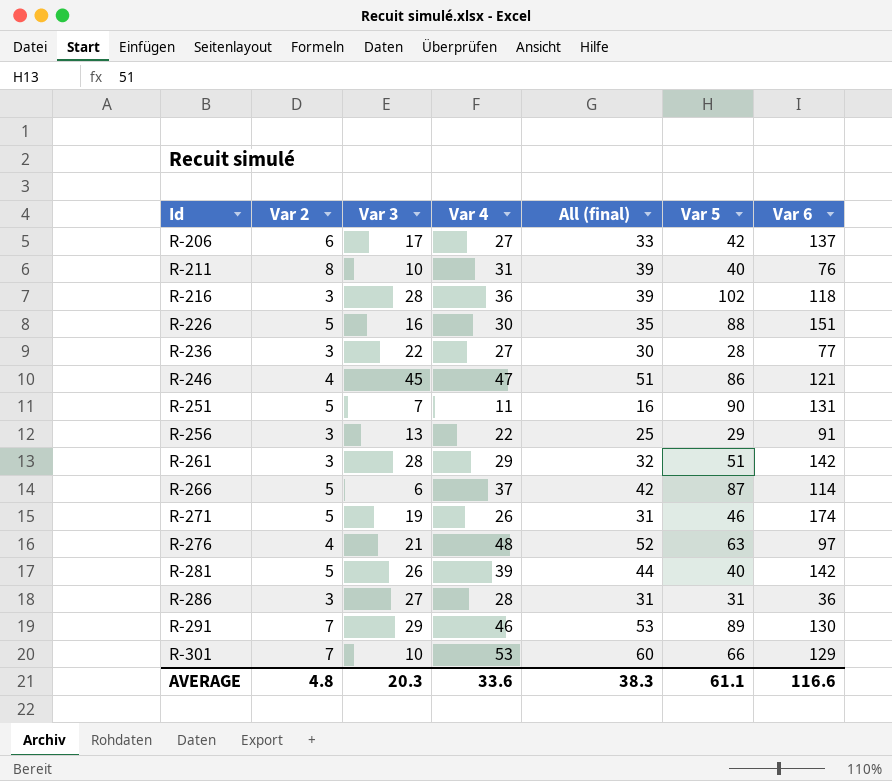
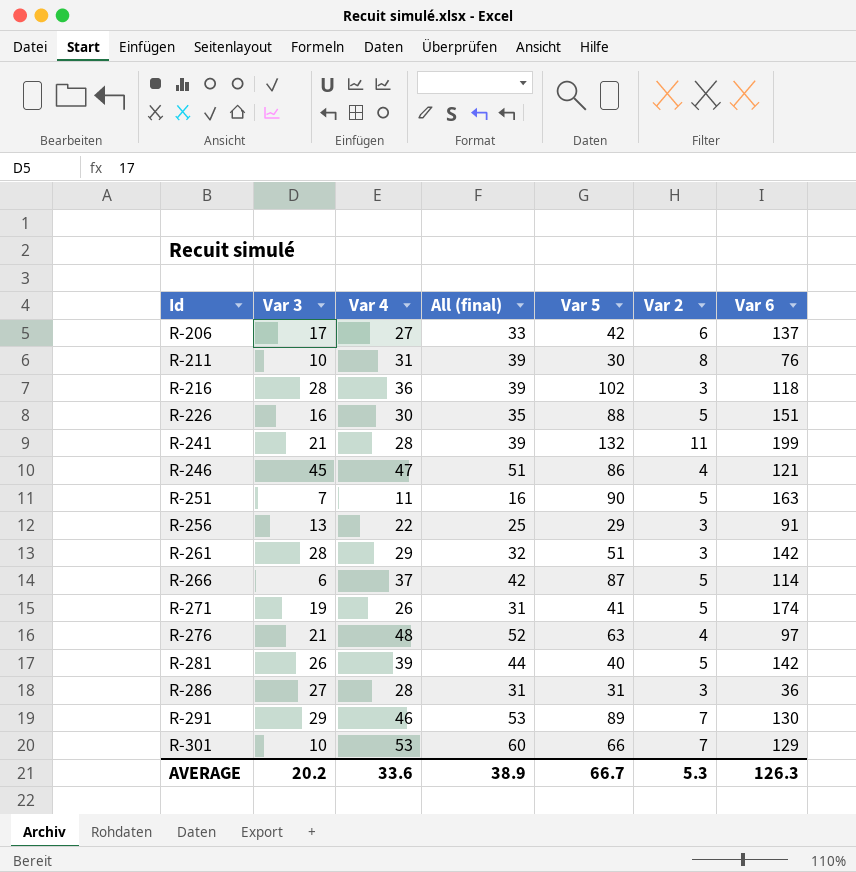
column Var 2 | position: 2 -> 6
row R-236: 3 | 22 | 27 | 30 | 28 | 77 -> none
R-211 | Var 5: 40 -> 30
row R-241: none -> 21 | 28 | 39 | 132 | 11 | 199
R-251 | Var 6: 131 -> 163
R-271 | Var 5: 46 -> 41
AVERAGE | Var 3: 20.3 -> 20.2
AVERAGE | All (final): 38.3 -> 38.9
AVERAGE | Var 5: 61.1 -> 66.7
AVERAGE | Var 2: 4.8 -> 5.3
AVERAGE | Var 6: 116.6 -> 126.3

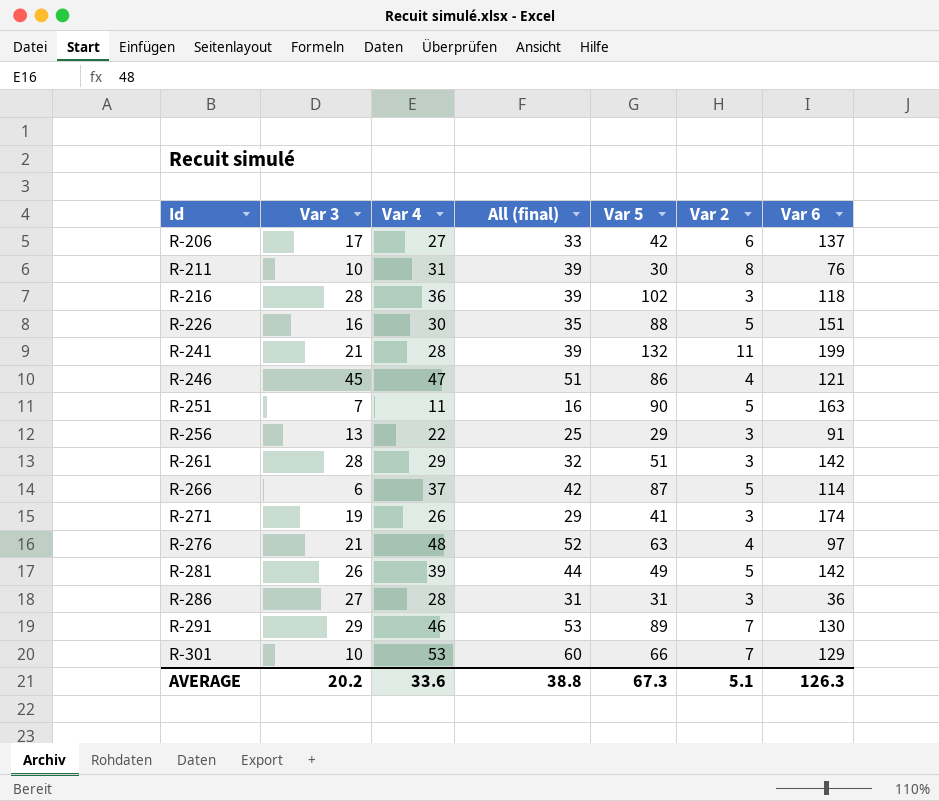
R-271 | All (final): 31 -> 29
R-271 | Var 2: 5 -> 3
R-281 | Var 5: 40 -> 49
AVERAGE | All (final): 38.9 -> 38.8
AVERAGE | Var 5: 66.7 -> 67.3
AVERAGE | Var 2: 5.3 -> 5.1

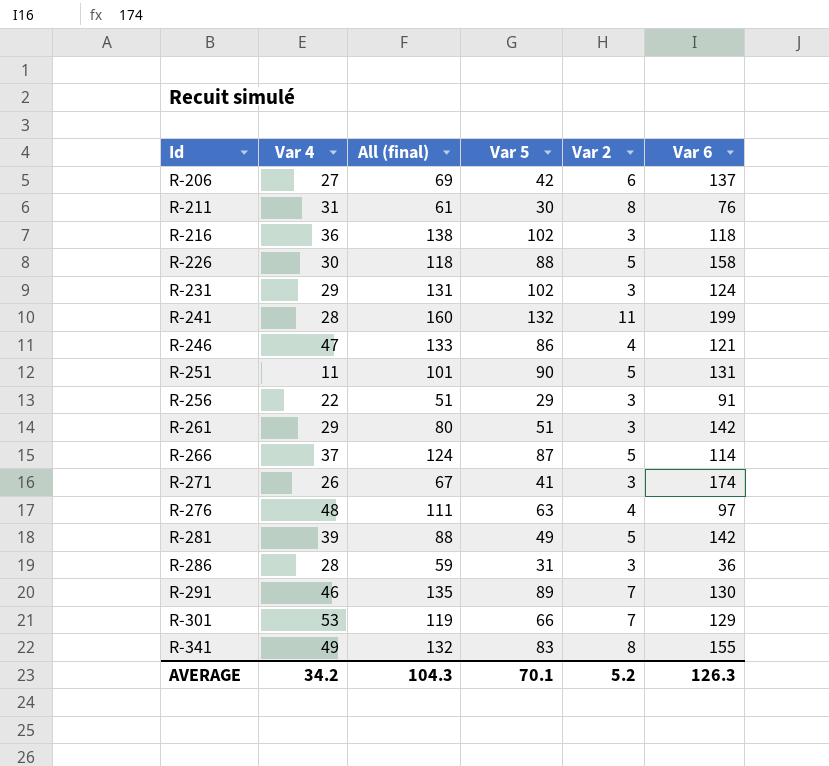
column Var 3 | position: 2 -> none
column All (final) | formula: [Var 4] + [Var 2] -> [Var 4] + [Var 5]
R-226 | Var 6: 151 -> 158
row R-231: none -> 29 | 131 | 102 | 3 | 124
R-251 | Var 6: 163 -> 131
row R-341: none -> 49 | 132 | 83 | 8 | 155
AVERAGE | Var 4: 33.6 -> 34.2
AVERAGE | All (final): 38.8 -> 104.3
AVERAGE | Var 5: 67.3 -> 70.1
AVERAGE | Var 2: 5.1 -> 5.2

